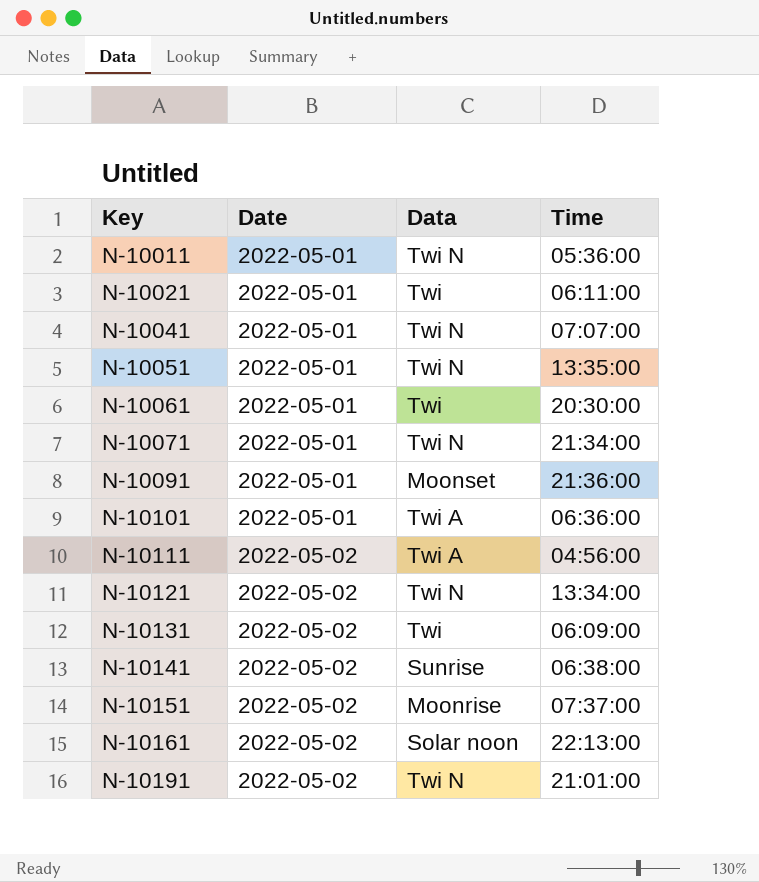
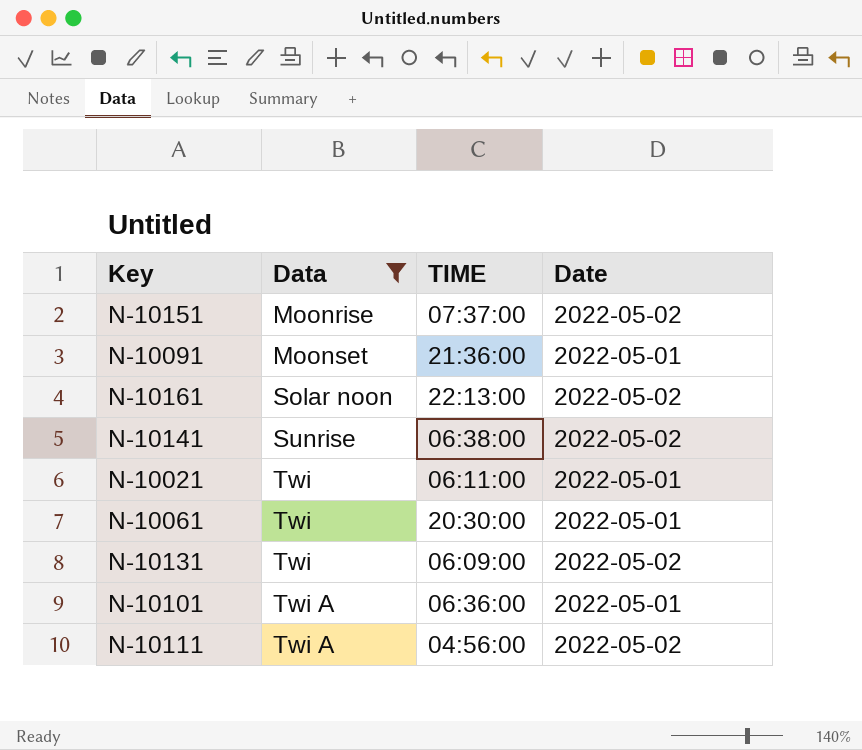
filter: none -> Data != Twi N
row order: Key ascending -> Data ascending
column name: Time -> TIME
column Date | position: 2 -> 4

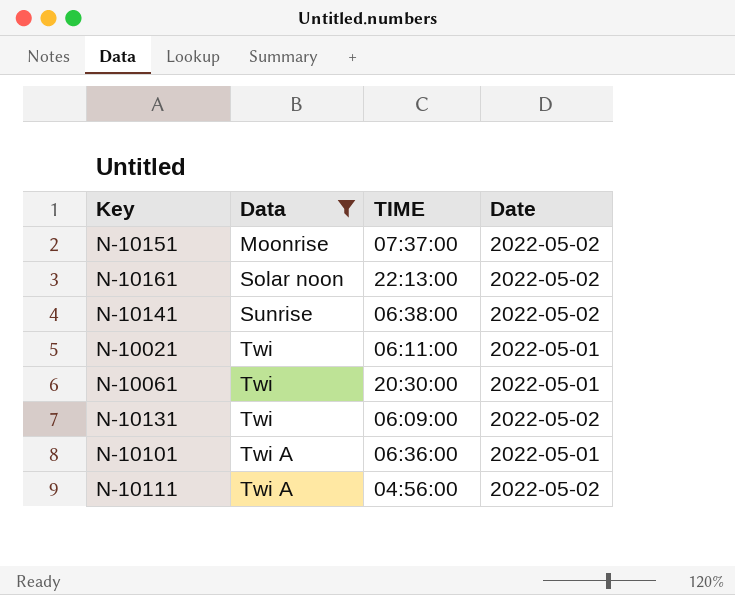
row N-10091: Moonset | 21:36:00 | 2022-05-01 -> none

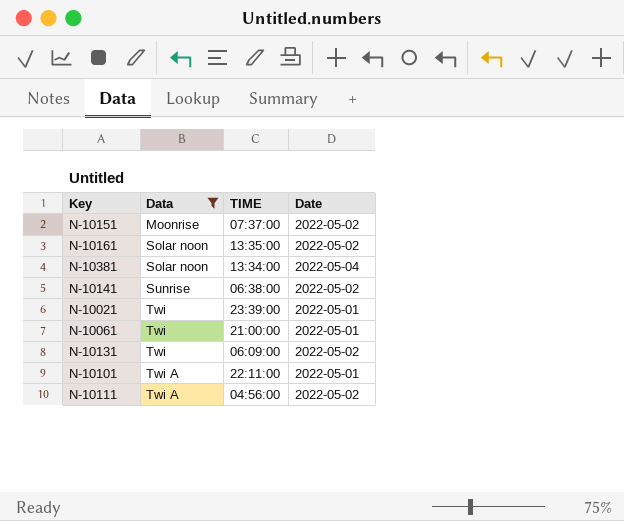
N-10161 | TIME: 22:13:00 -> 13:35:00
row N-10381: none -> Solar noon | 13:34:00 | 2022-05-04
N-10021 | TIME: 06:11:00 -> 23:39:00
N-10061 | TIME: 20:30:00 -> 21:00:00
N-10101 | TIME: 06:36:00 -> 22:11:00

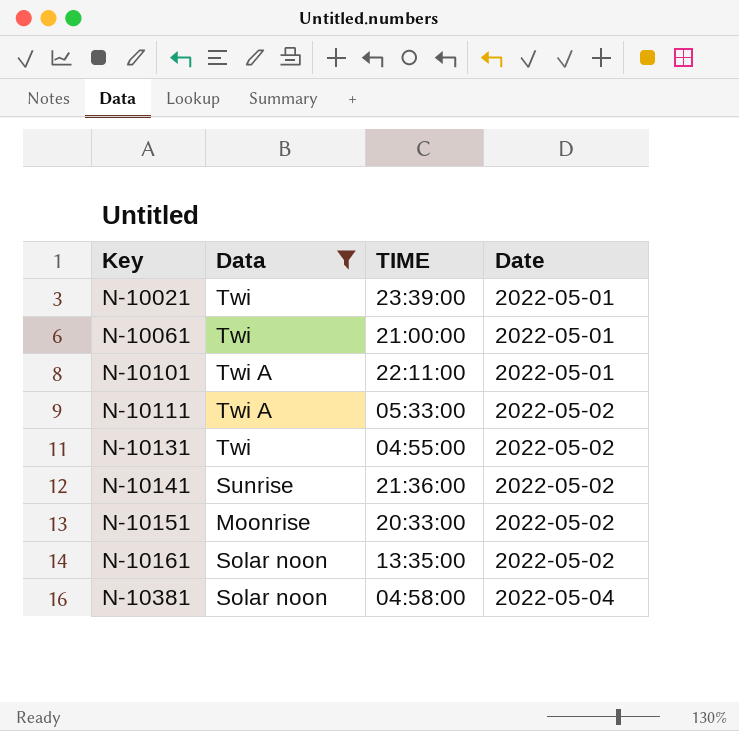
row order: Data ascending -> Key ascending
N-10111 | TIME: 04:56:00 -> 05:33:00
N-10131 | TIME: 06:09:00 -> 04:55:00
N-10141 | TIME: 06:38:00 -> 21:36:00
N-10151 | TIME: 07:37:00 -> 20:33:00
N-10381 | TIME: 13:34:00 -> 04:58:00

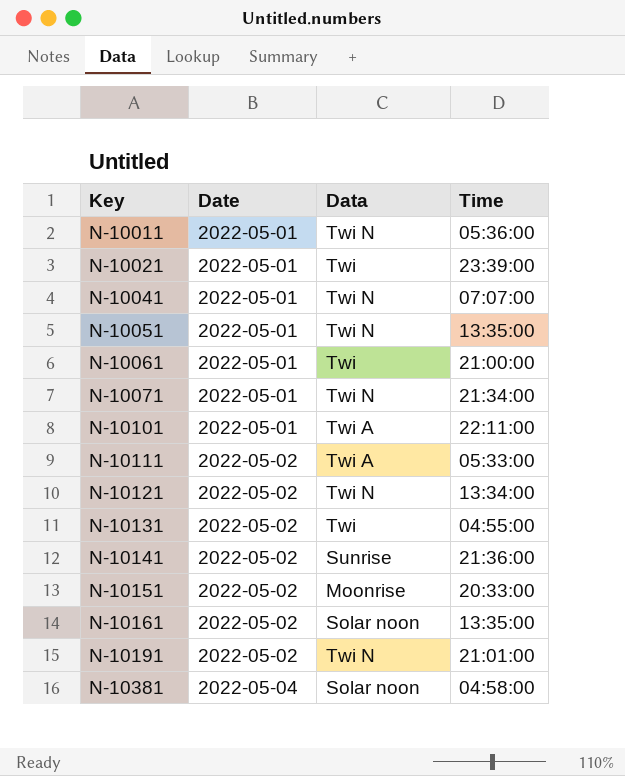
filter: Data != Twi N -> none
column Date | position: 4 -> 2
column name: TIME -> Time

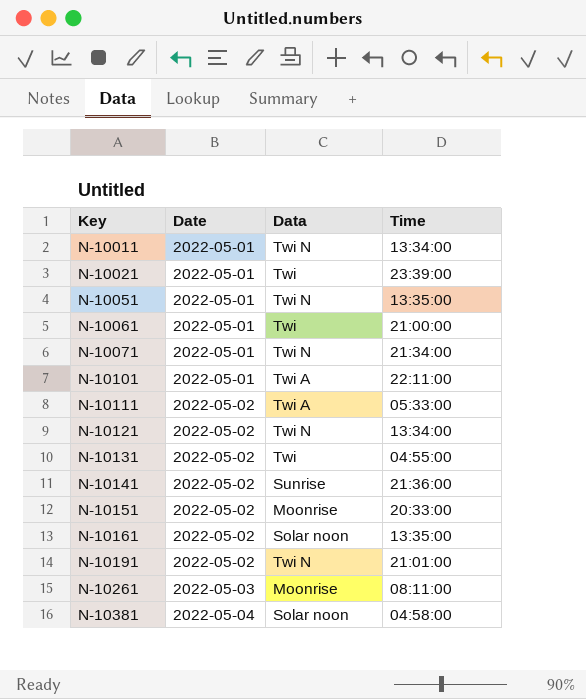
row N-10041: 2022-05-01 | Twi N | 07:07:00 -> none
N-10011 | Time: 05:36:00 -> 13:34:00
row N-10261: none -> 2022-05-03 | Moonrise | 08:11:00

